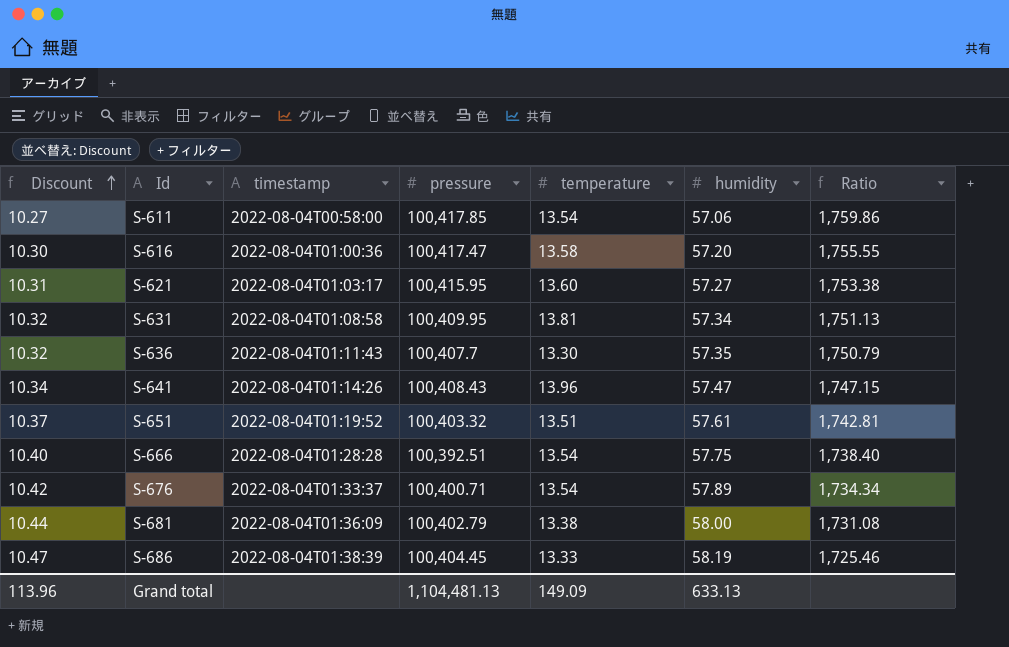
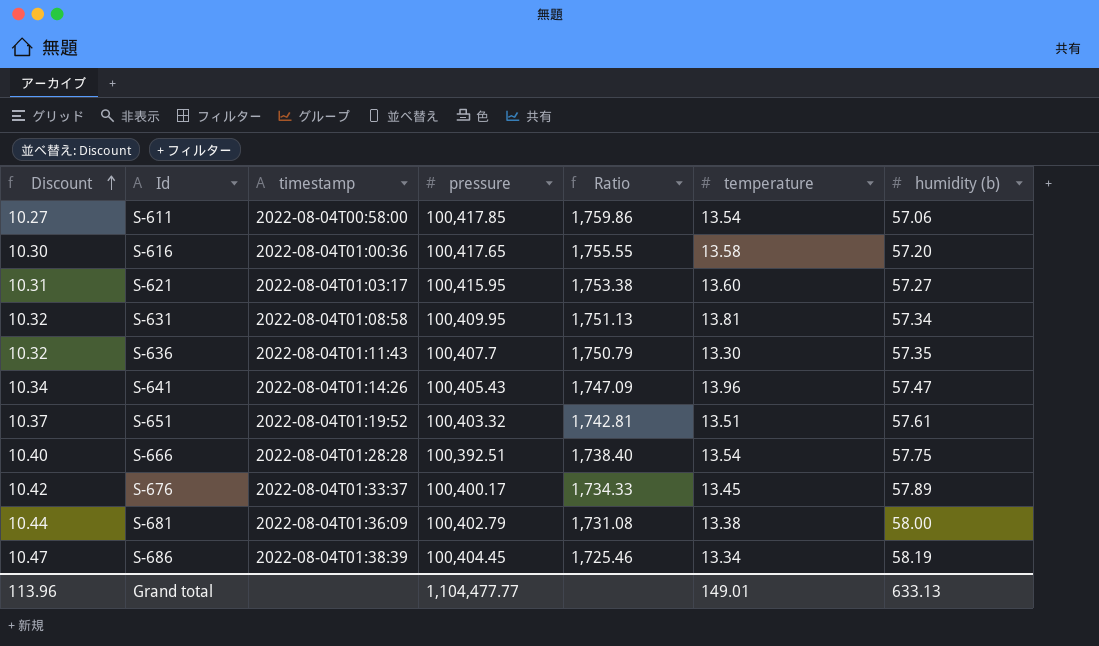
column Ratio | position: 7 -> 5
column name: humidity -> humidity (b)
S-616 | pressure: 100,417.47 -> 100,417.65
S-641 | pressure: 100,408.43 -> 100,405.43
S-641 | Ratio: 1,747.15 -> 1,747.09
S-676 | pressure: 100,400.71 -> 100,400.17
S-676 | Ratio: 1,734.34 -> 1,734.33
S-676 | temperature: 13.54 -> 13.45
S-686 | temperature: 13.33 -> 13.34
Grand total | pressure: 1,104,481.13 -> 1,104,477.77
Grand total | temperature: 149.09 -> 149.01

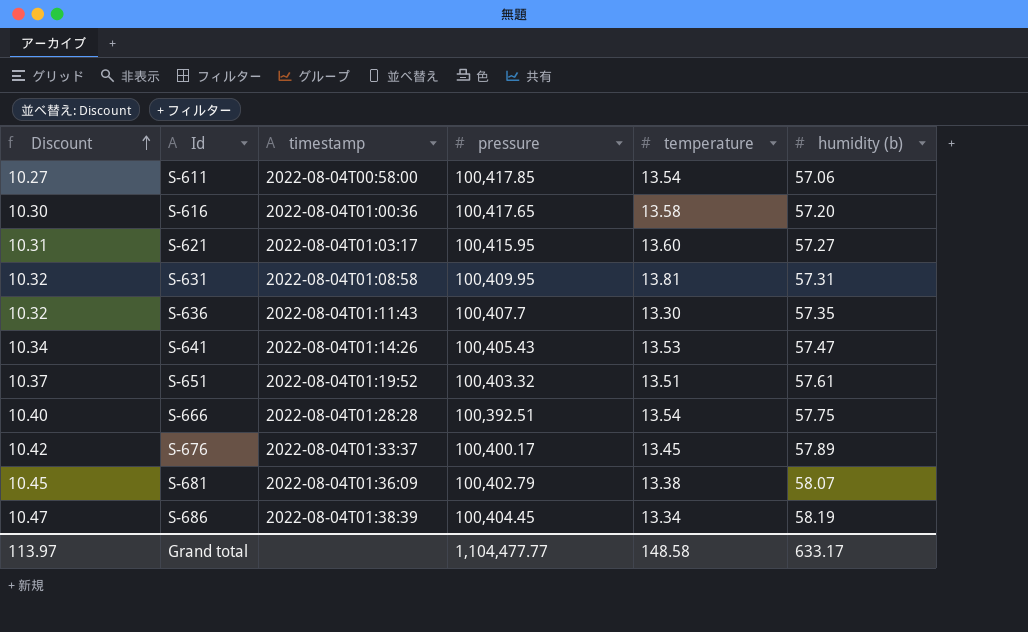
column Ratio | formula: [pressure] / [humidity (b)] -> none
S-631 | humidity (b): 57.34 -> 57.31
S-641 | temperature: 13.96 -> 13.53
S-681 | Discount: 10.44 -> 10.45
S-681 | humidity (b): 58.00 -> 58.07
Grand total | Discount: 113.96 -> 113.97
Grand total | temperature: 149.01 -> 148.58
Grand total | humidity (b): 633.13 -> 633.17

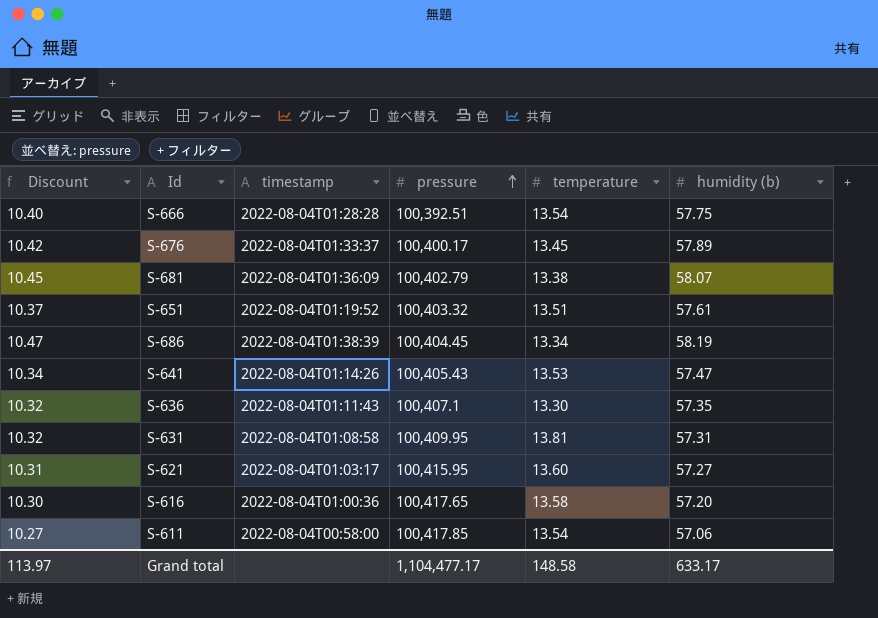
row order: Discount ascending -> pressure ascending
S-636 | pressure: 100,407.7 -> 100,407.1
Grand total | pressure: 1,104,477.77 -> 1,104,477.17

